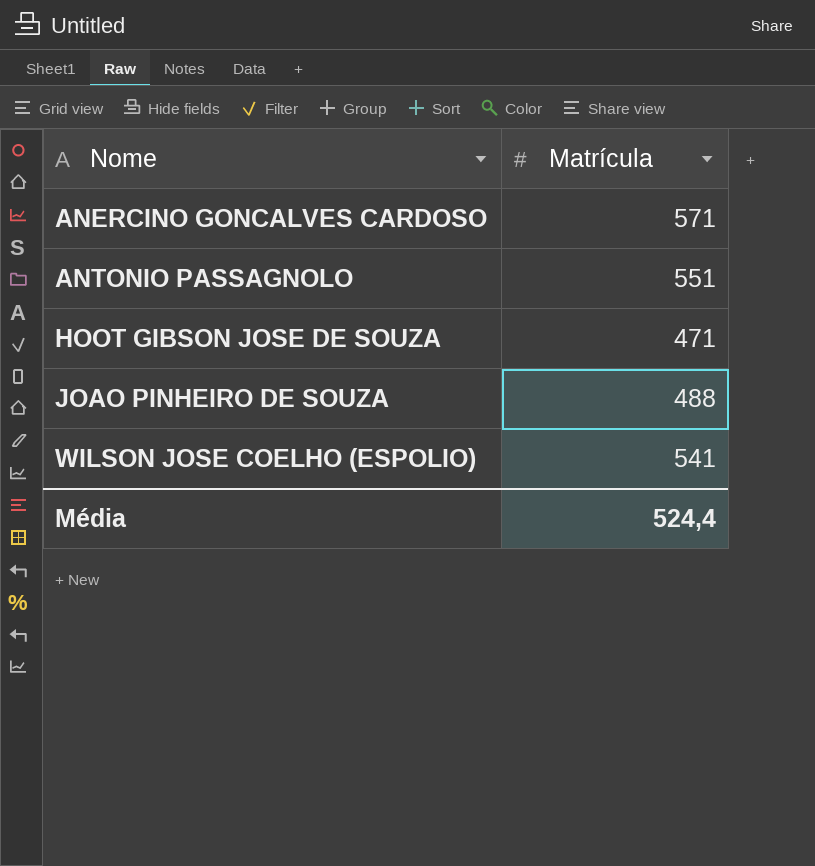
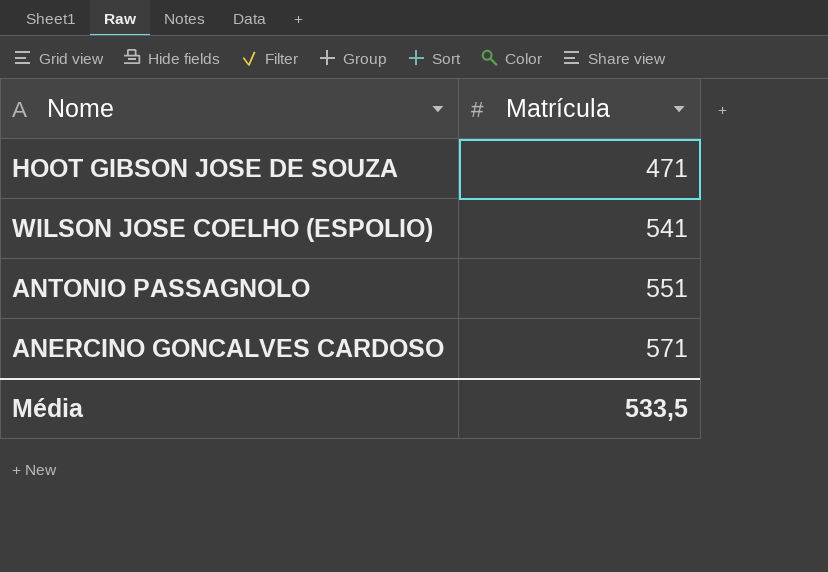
row order: Nome ascending -> Matrícula ascending
row JOAO PINHEIRO DE SOUZA: 488 -> none
Média | Matrícula: 524,4 -> 533,5

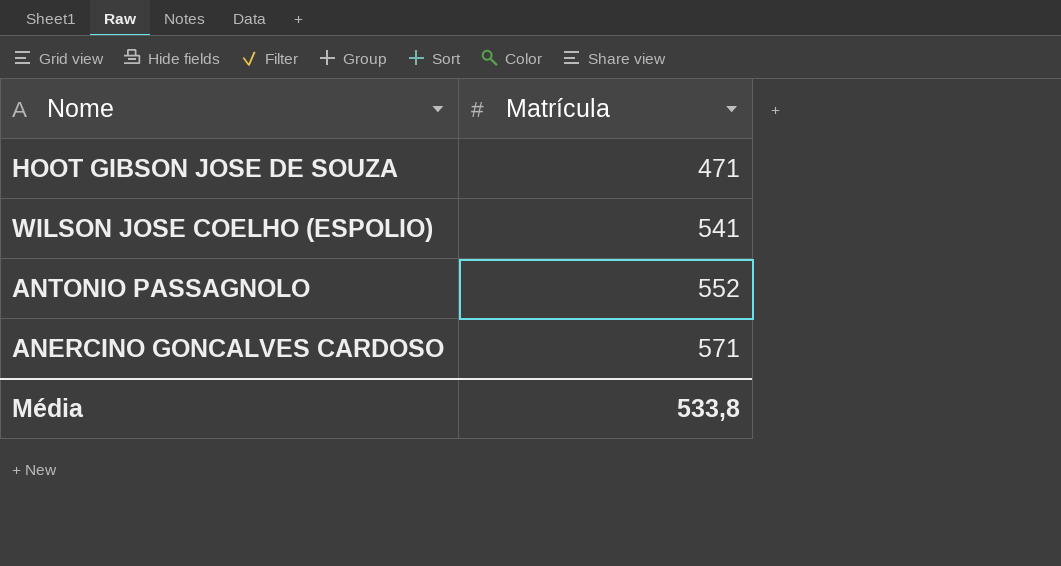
ANTONIO PASSAGNOLO | Matrícula: 551 -> 552
Média | Matrícula: 533,5 -> 533,8

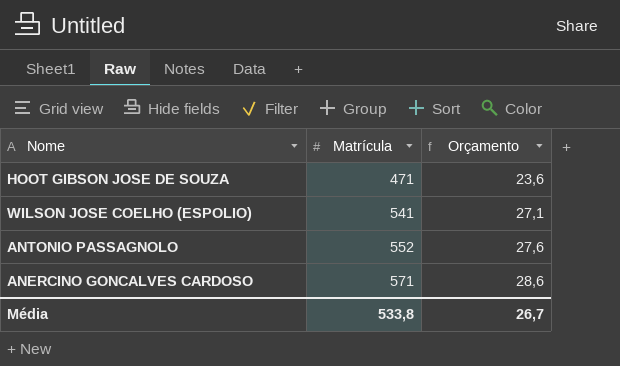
column Orçamento | formula: none -> [Matrícula] * 0,05

